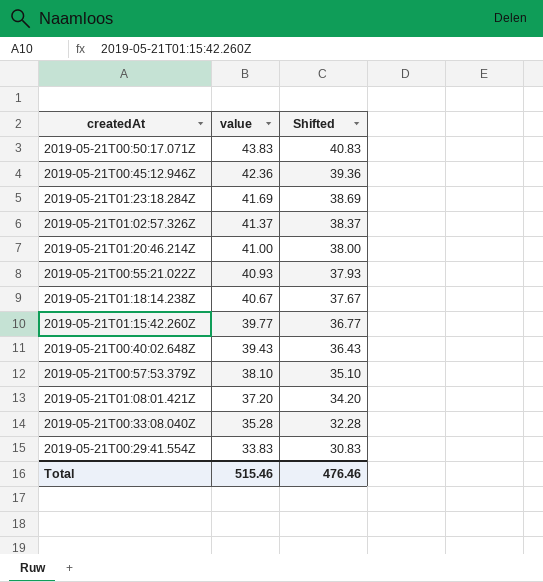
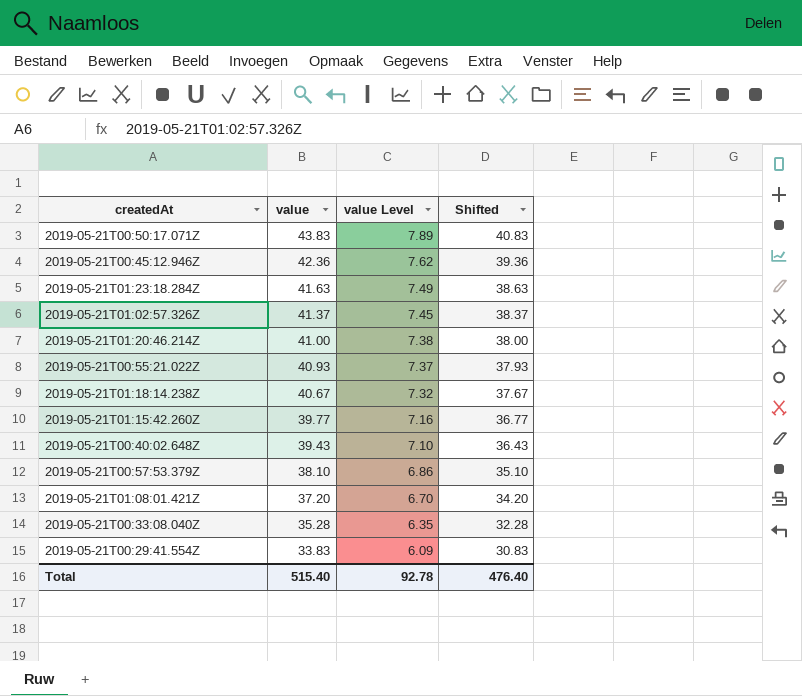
column value Level | formula: none -> [value] * 0.18
2019-05-21T01:23:18.284Z | value: 41.69 -> 41.63
2019-05-21T01:23:18.284Z | Shifted: 38.69 -> 38.63
Total | value: 515.46 -> 515.40
Total | Shifted: 476.46 -> 476.40

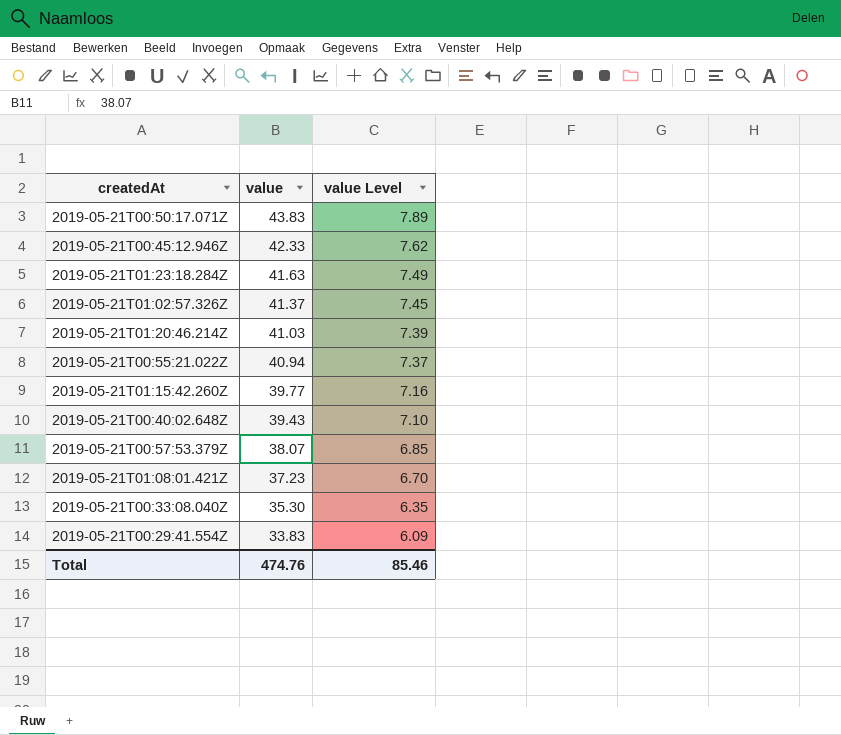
column Shifted | formula: [value] - 3 -> none
row 2019-05-21T01:18:14.238Z: 40.67 | 7.32 | 37.67 -> none
2019-05-21T00:45:12.946Z | value: 42.36 -> 42.33
2019-05-21T01:20:46.214Z | value: 41.00 -> 41.03
2019-05-21T01:20:46.214Z | value Level: 7.38 -> 7.39
2019-05-21T00:55:21.022Z | value: 40.93 -> 40.94
2019-05-21T00:57:53.379Z | value: 38.10 -> 38.07
2019-05-21T00:57:53.379Z | value Level: 6.86 -> 6.85
2019-05-21T01:08:01.421Z | value: 37.20 -> 37.23
2019-05-21T00:33:08.040Z | value: 35.28 -> 35.30
Total | value: 515.40 -> 474.76
Total | value Level: 92.78 -> 85.46

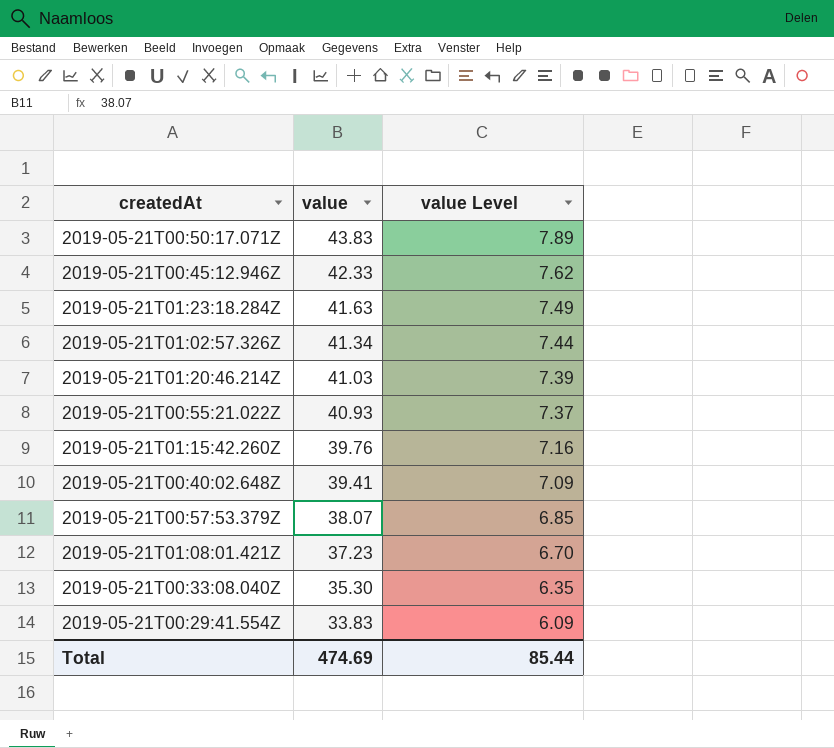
2019-05-21T01:02:57.326Z | value: 41.37 -> 41.34
2019-05-21T01:02:57.326Z | value Level: 7.45 -> 7.44
2019-05-21T00:55:21.022Z | value: 40.94 -> 40.93
2019-05-21T01:15:42.260Z | value: 39.77 -> 39.76
2019-05-21T00:40:02.648Z | value: 39.43 -> 39.41
2019-05-21T00:40:02.648Z | value Level: 7.10 -> 7.09
Total | value: 474.76 -> 474.69
Total | value Level: 85.46 -> 85.44

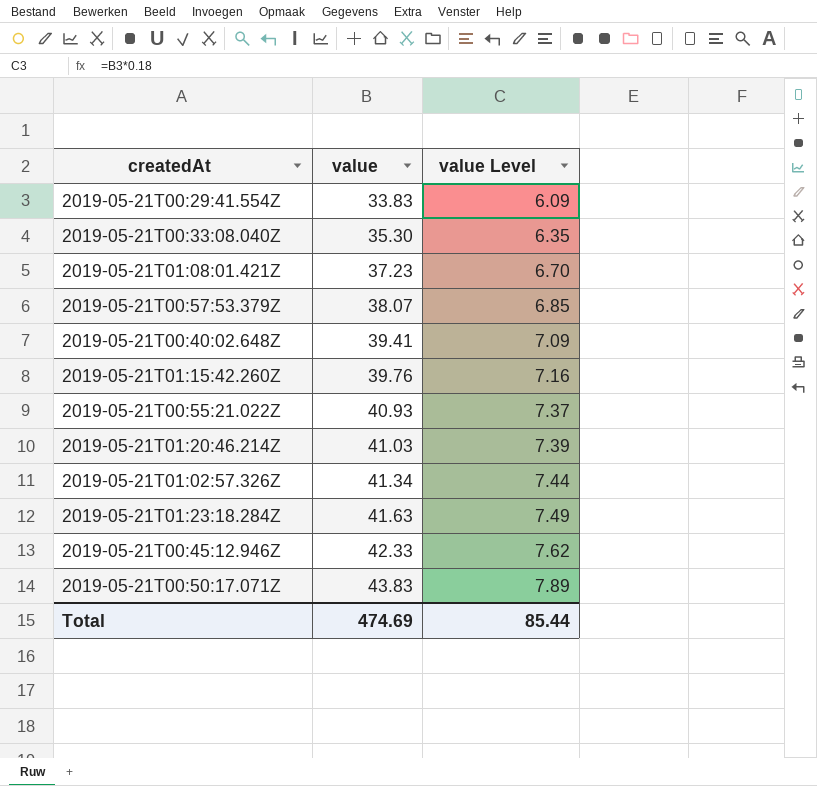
row order: value descending -> value ascending

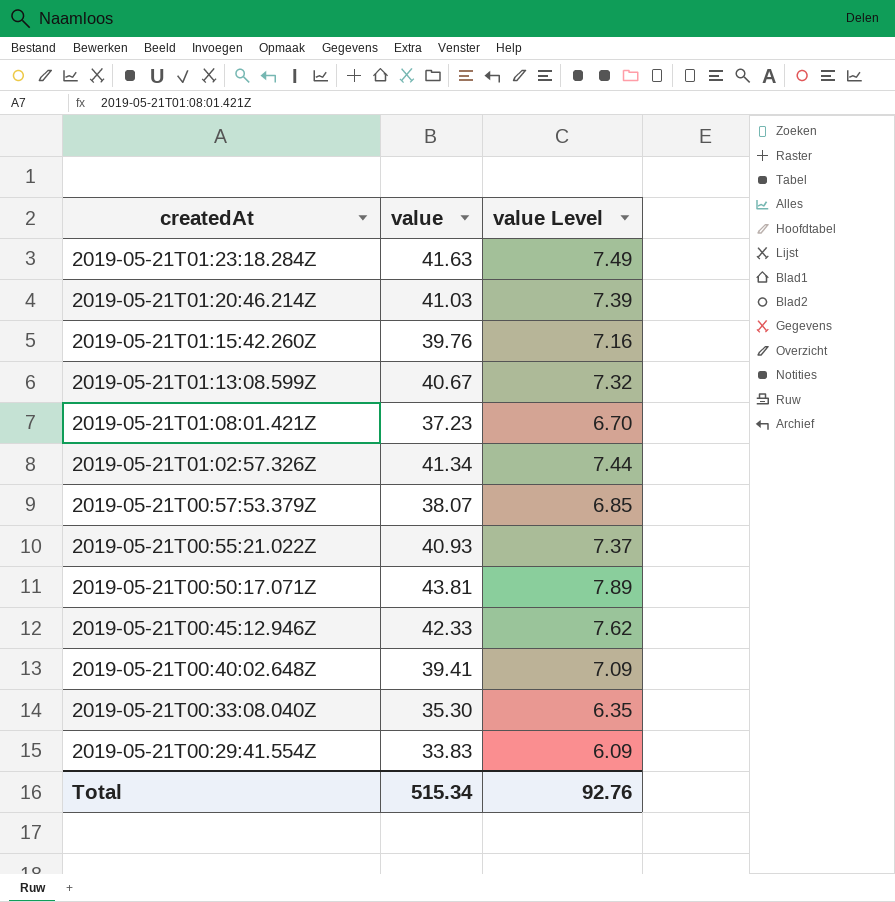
row order: value ascending -> createdAt descending
row 2019-05-21T01:13:08.599Z: none -> 40.67 | 7.32
2019-05-21T00:50:17.071Z | value: 43.83 -> 43.81
Total | value: 474.69 -> 515.34
Total | value Level: 85.44 -> 92.76

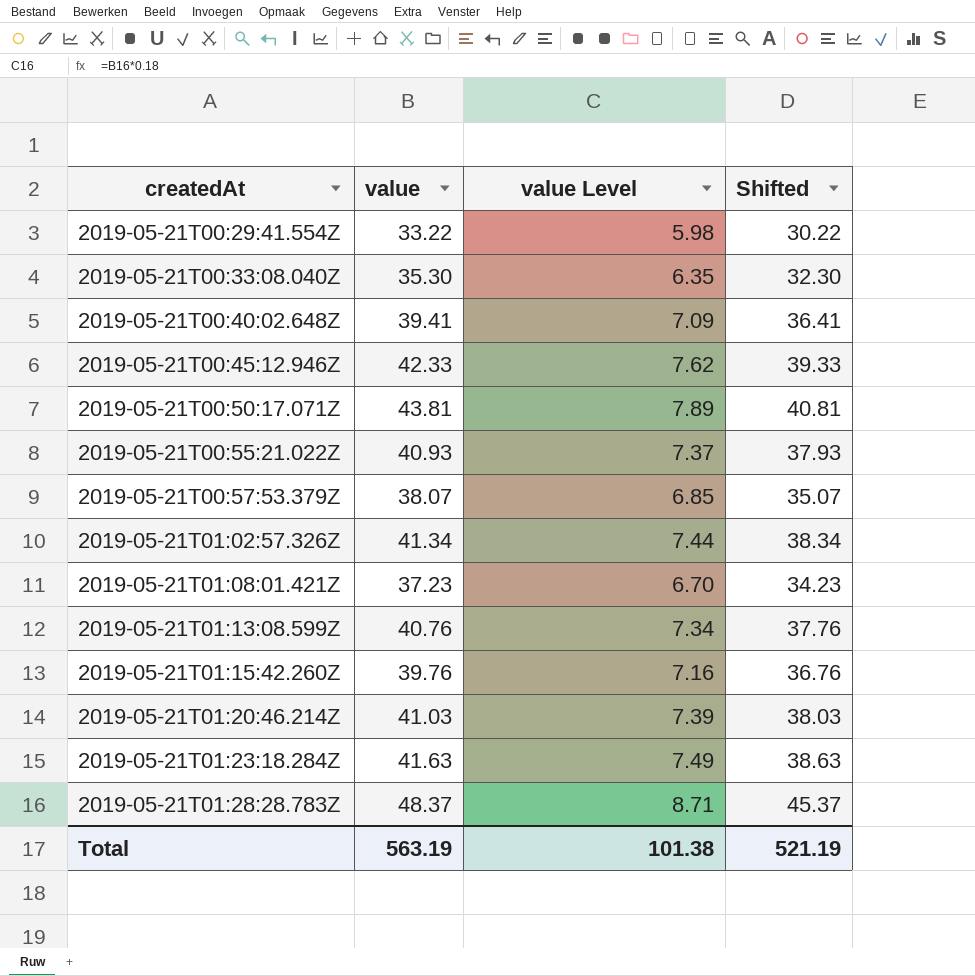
row order: createdAt descending -> createdAt ascending
column Shifted | formula: none -> [value] - 3
2019-05-21T00:29:41.554Z | value: 33.83 -> 33.22
2019-05-21T00:29:41.554Z | value Level: 6.09 -> 5.98
2019-05-21T01:13:08.599Z | value: 40.67 -> 40.76
2019-05-21T01:13:08.599Z | value Level: 7.32 -> 7.34
row 2019-05-21T01:28:28.783Z: none -> 48.37 | 8.71 | 45.37
Total | value: 515.34 -> 563.19
Total | value Level: 92.76 -> 101.38

